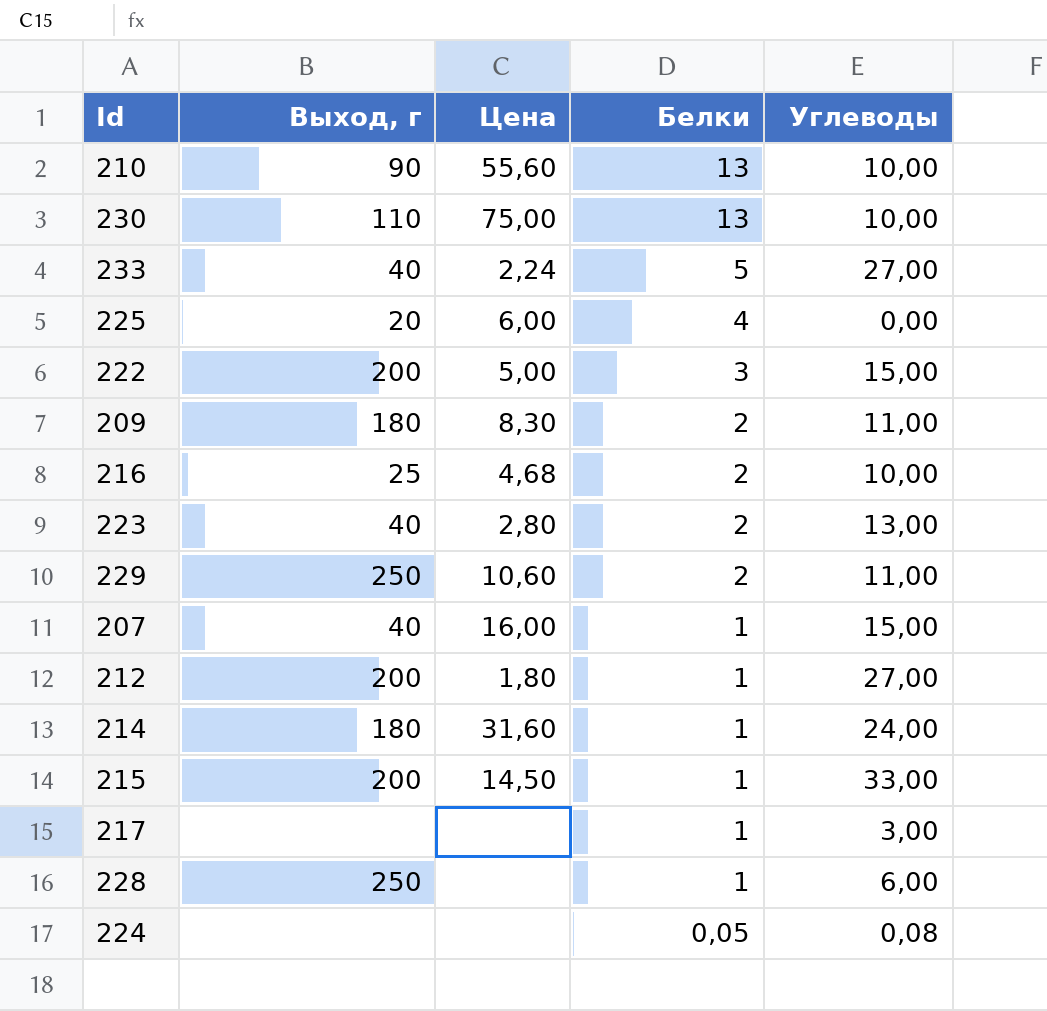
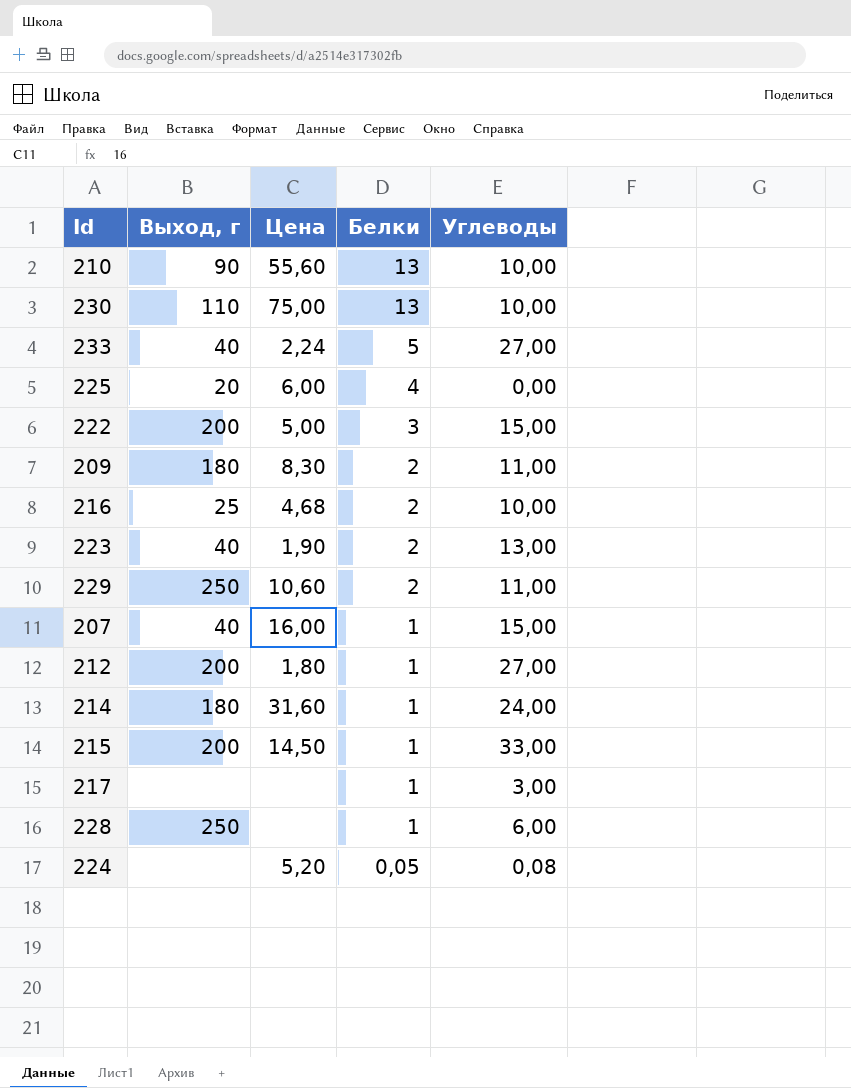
223 | Цена: 2,80 -> 1,90
224 | Цена: none -> 5,20

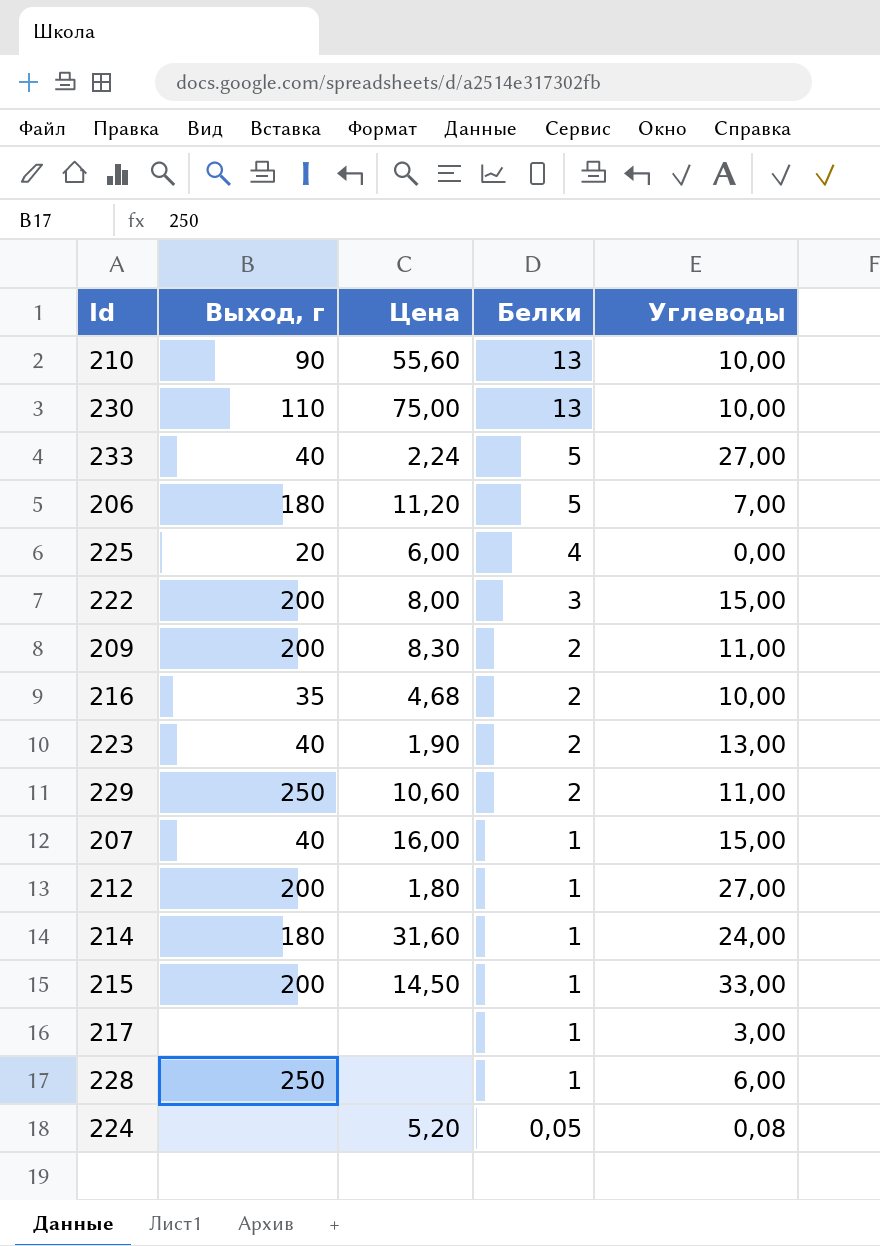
row 206: none -> 180 | 11,20 | 5 | 7,00
222 | Цена: 5,00 -> 8,00
209 | Выход, г: 180 -> 200
216 | Выход, г: 25 -> 35

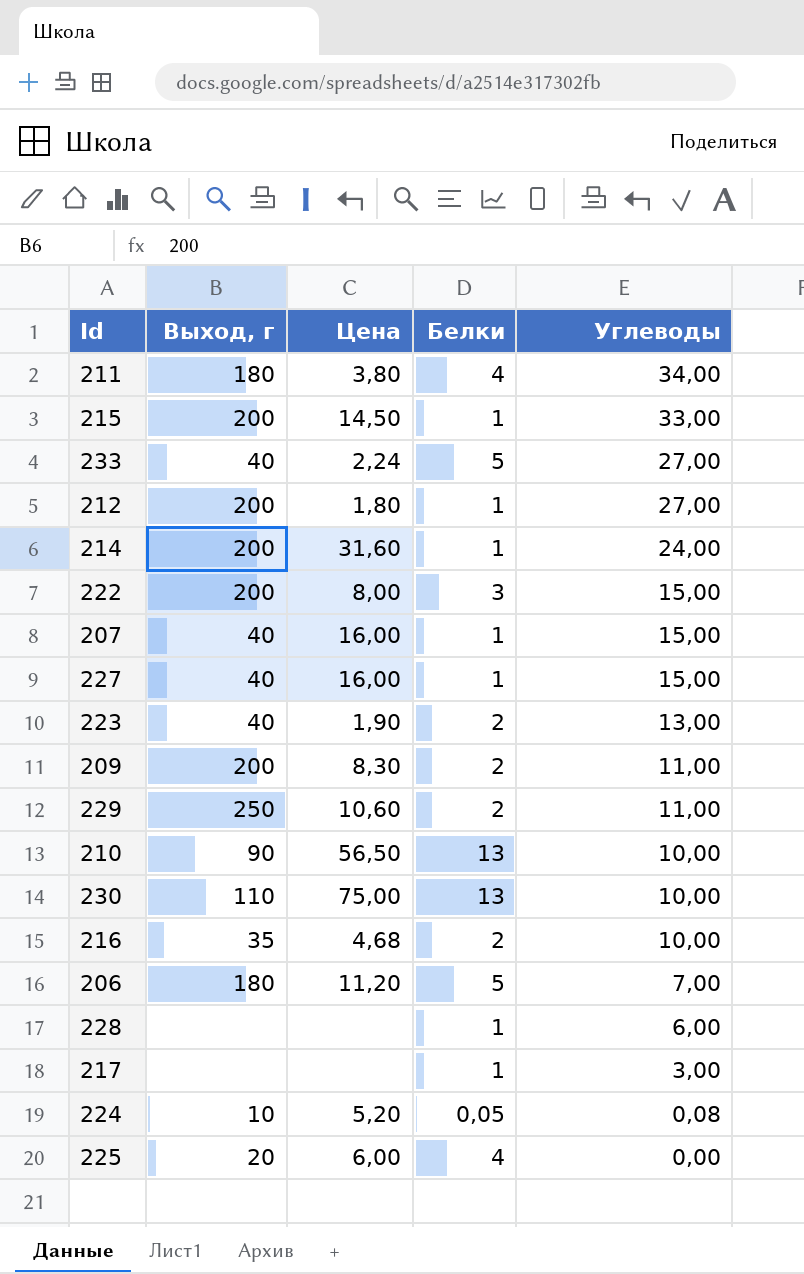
row order: Белки descending -> Углеводы descending
row 211: none -> 180 | 3,80 | 4 | 34,00
214 | Выход, г: 180 -> 200
row 227: none -> 40 | 16,00 | 1 | 15,00
210 | Цена: 55,60 -> 56,50
228 | Выход, г: 250 -> none
224 | Выход, г: none -> 10

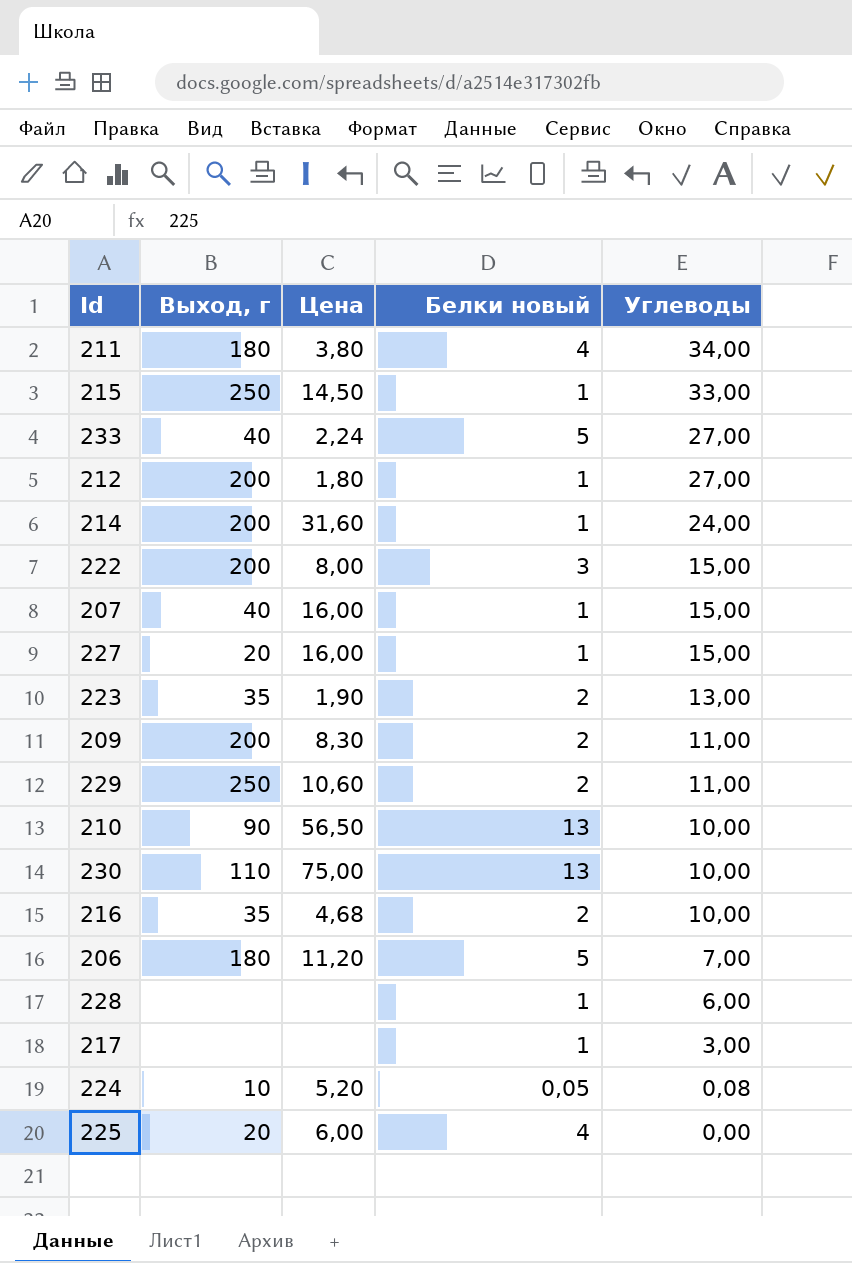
column name: Белки -> Белки новый
215 | Выход, г: 200 -> 250
227 | Выход, г: 40 -> 20
223 | Выход, г: 40 -> 35

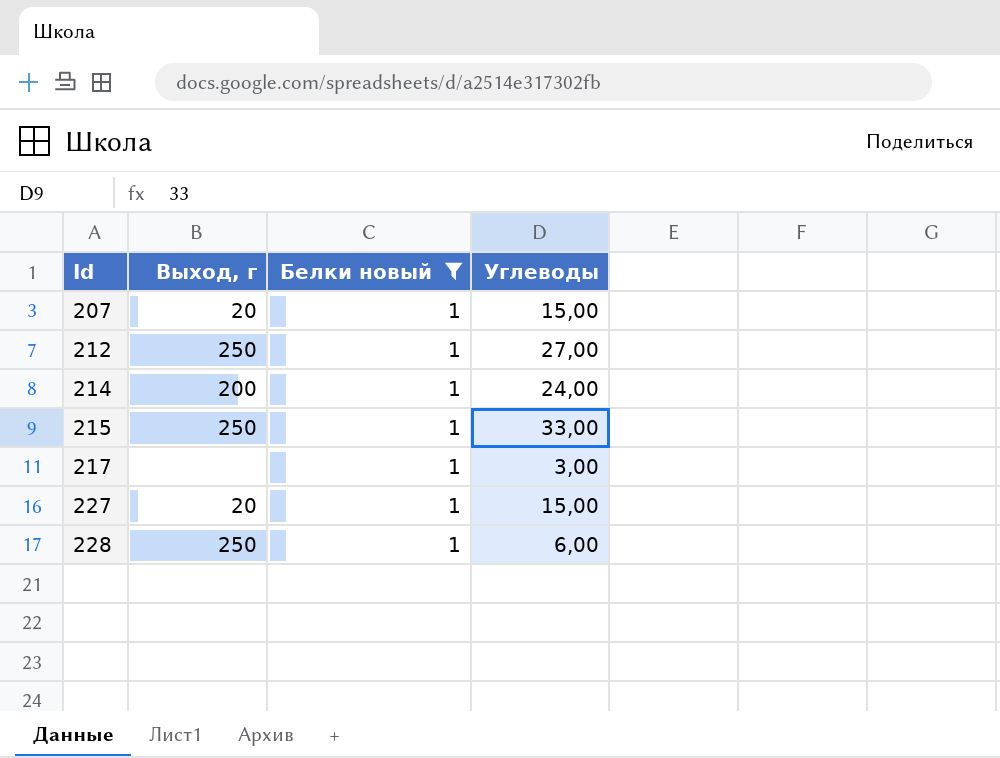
filter: none -> Белки новый = 1
row order: Углеводы descending -> Id ascending
column Цена | position: 3 -> none
207 | Выход, г: 40 -> 20
212 | Выход, г: 200 -> 250
228 | Выход, г: none -> 250

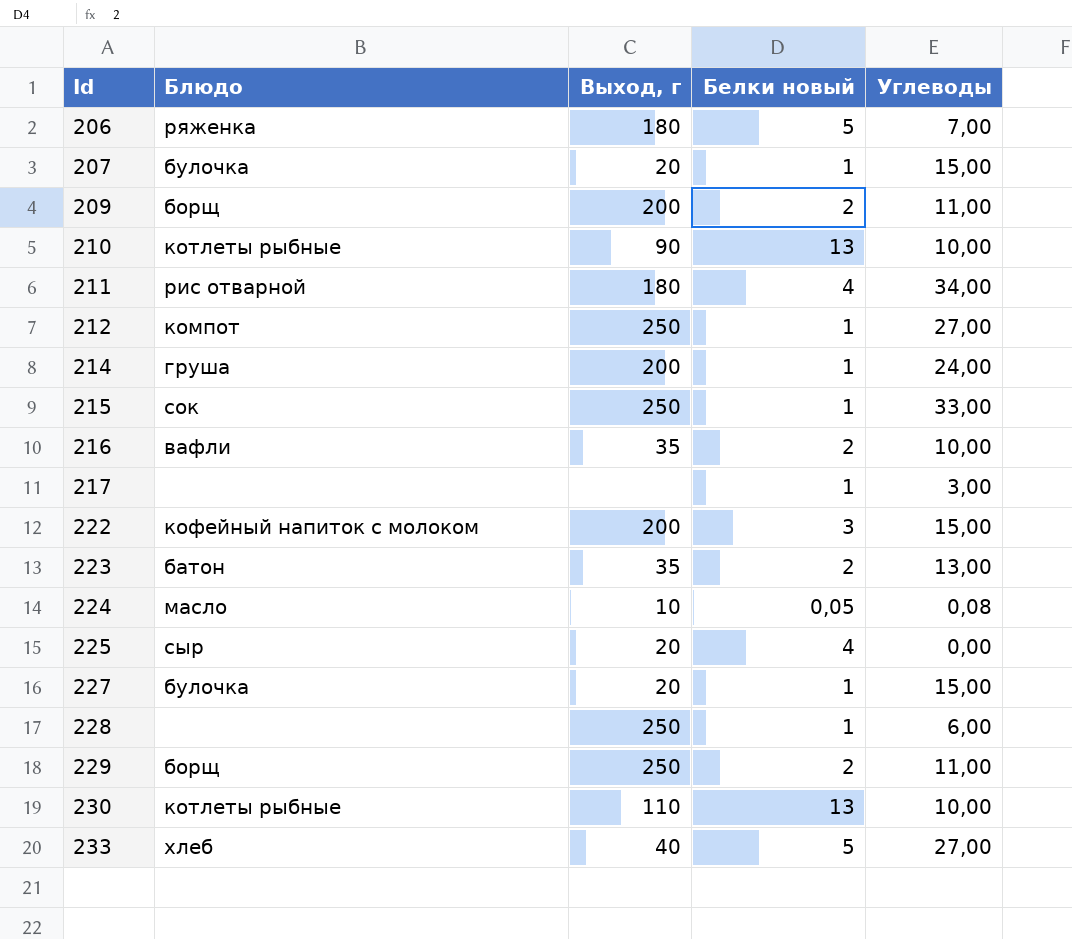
filter: Белки новый = 1 -> none
column Блюдо | position: none -> 2

